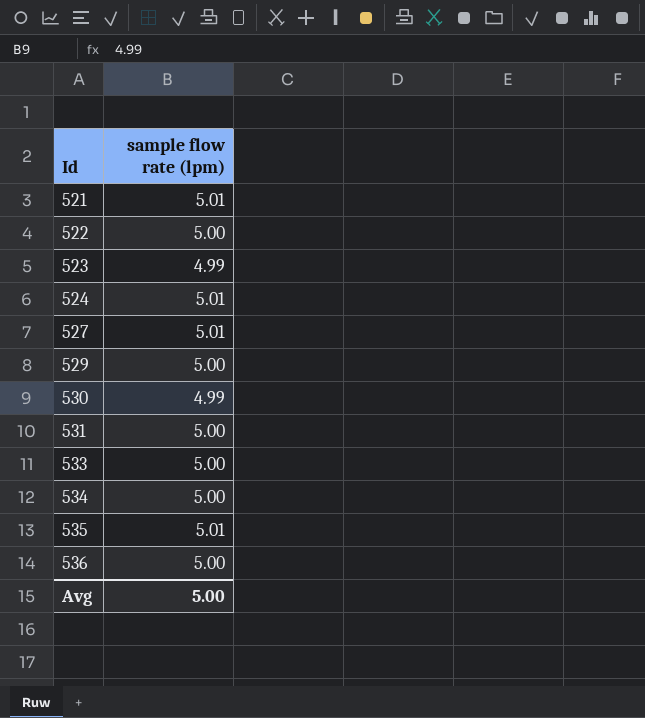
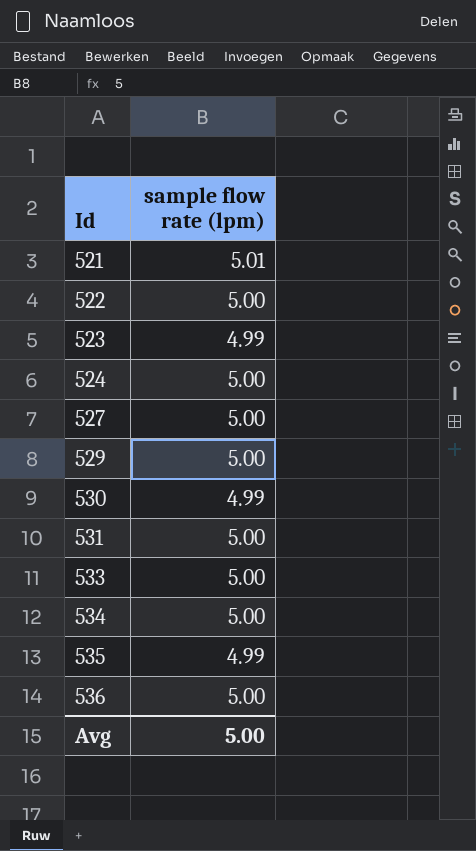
524 | sample flow rate (lpm): 5.01 -> 5.00
527 | sample flow rate (lpm): 5.01 -> 5.00
535 | sample flow rate (lpm): 5.01 -> 4.99

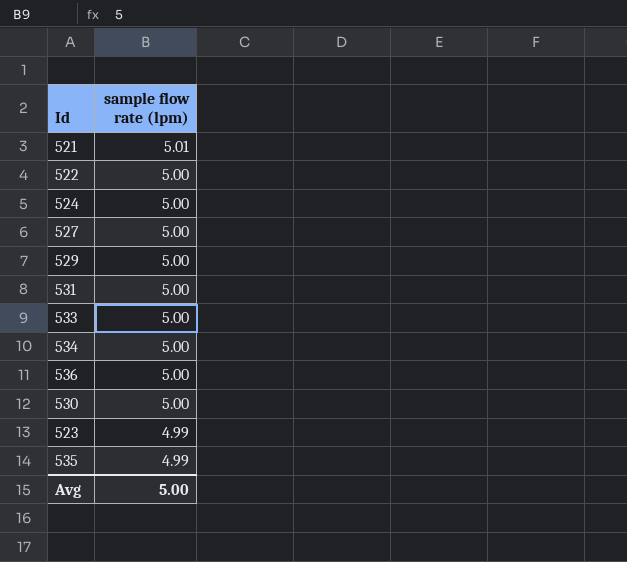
row order: Id ascending -> sample flow rate (lpm) descending
530 | sample flow rate (lpm): 4.99 -> 5.00

